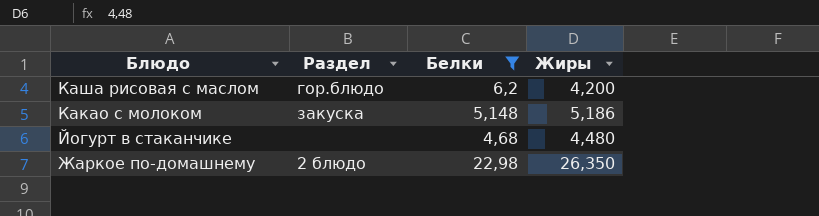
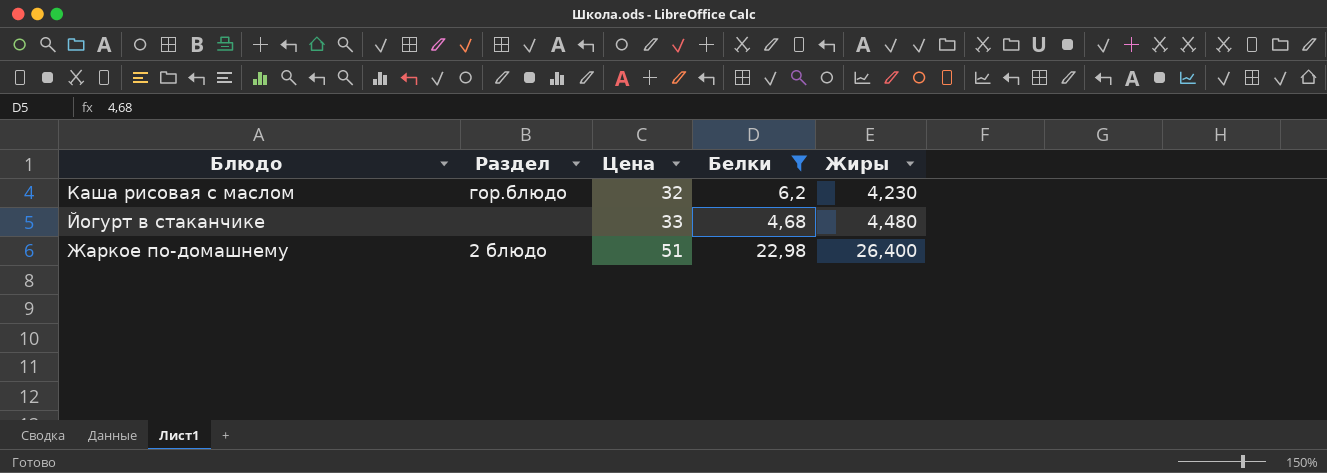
column Цена | position: none -> 3
row Какао с молоком: закуска | 5,148 | 5,186 -> none
Каша рисовая с маслом | Жиры: 4,200 -> 4,230
Жаркое по-домашнему | Жиры: 26,350 -> 26,400

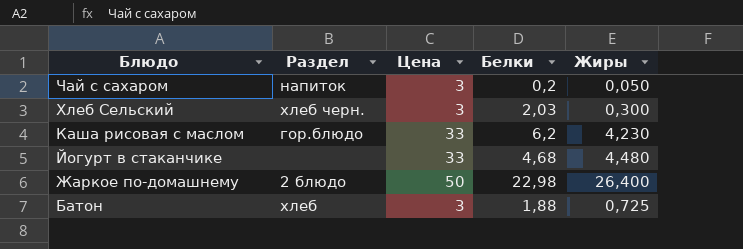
filter: Белки >= 4,68 -> none
Каша рисовая с маслом | Цена: 32 -> 33
Жаркое по-домашнему | Цена: 51 -> 50

